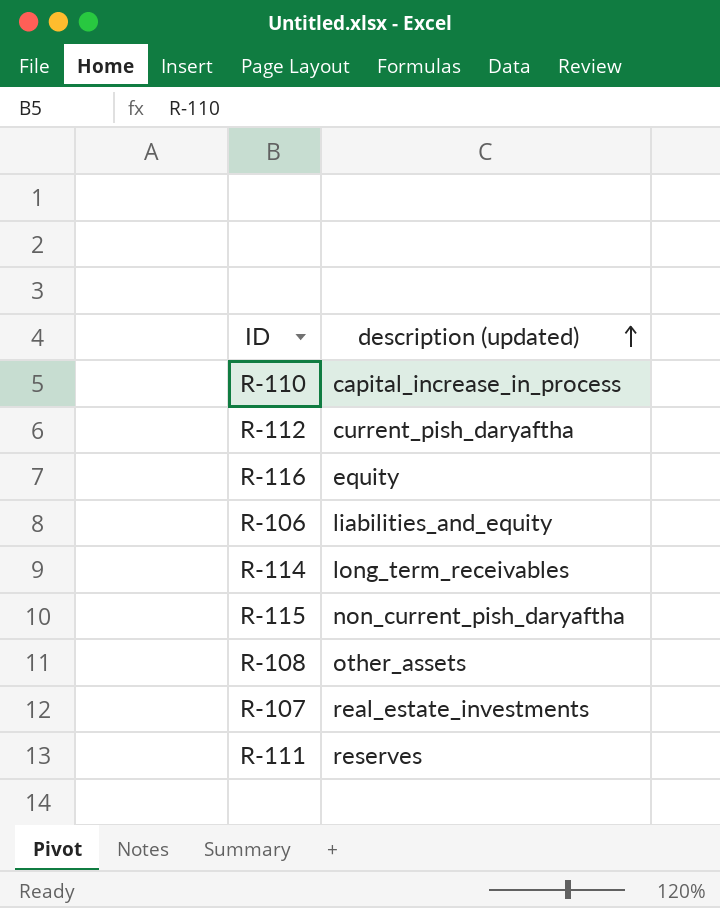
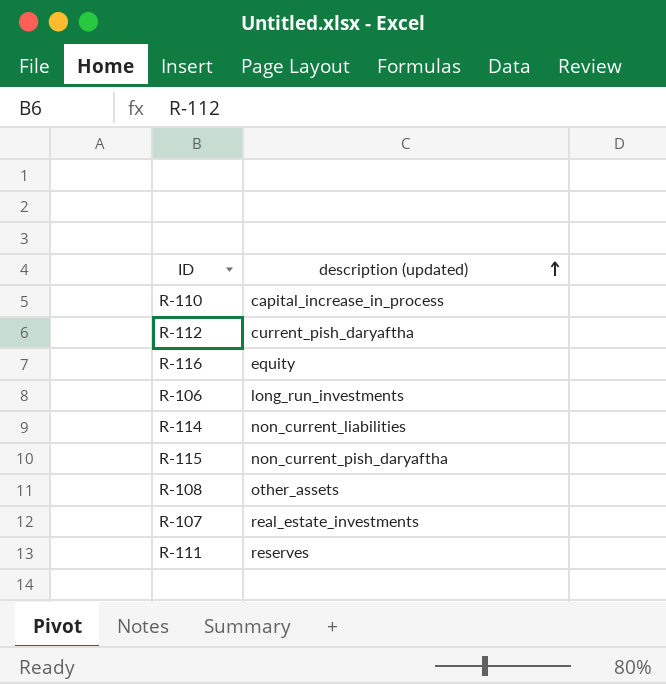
R-106 | description (updated): liabilities_and_equity -> long_run_investments
R-114 | description (updated): long_term_receivables -> non_current_liabilities

